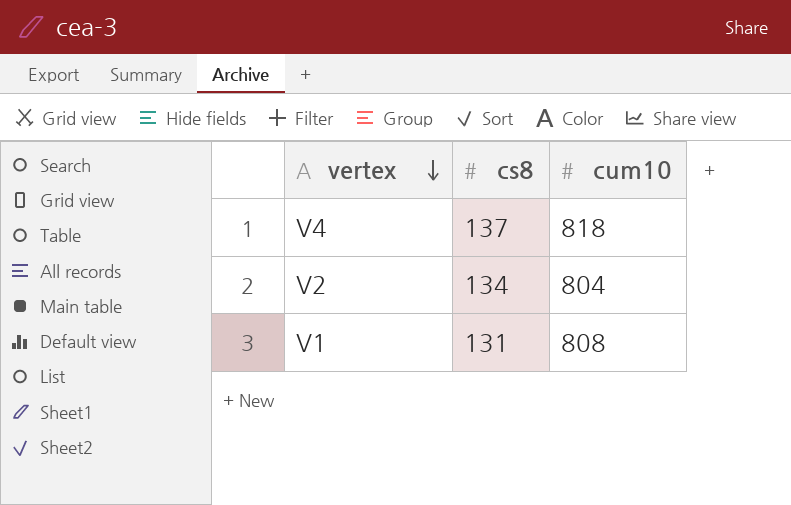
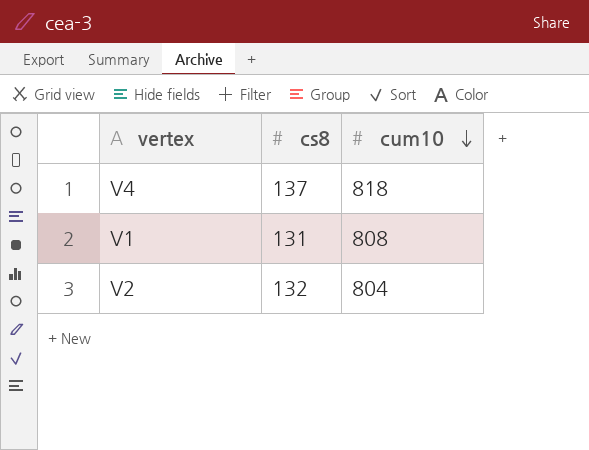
row order: vertex descending -> cum10 descending
V2 | cs8: 134 -> 132

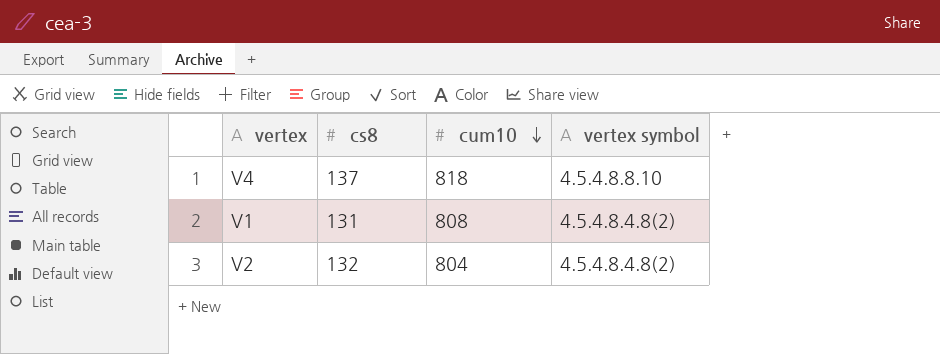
column vertex symbol | position: none -> 4

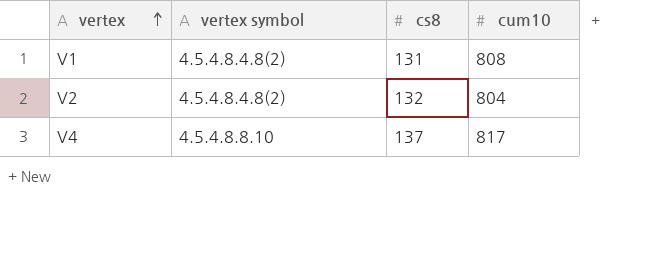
row order: cum10 descending -> vertex ascending
column vertex symbol | position: 4 -> 2
V4 | cum10: 818 -> 817

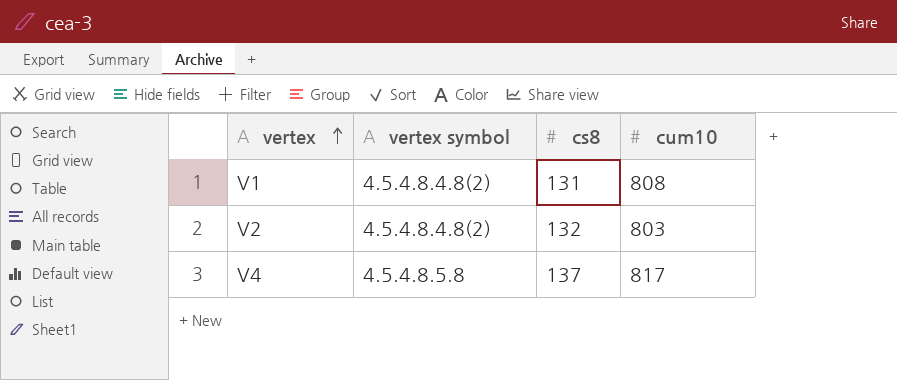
V2 | cum10: 804 -> 803
V4 | vertex symbol: 4.5.4.8.8.10 -> 4.5.4.8.5.8

